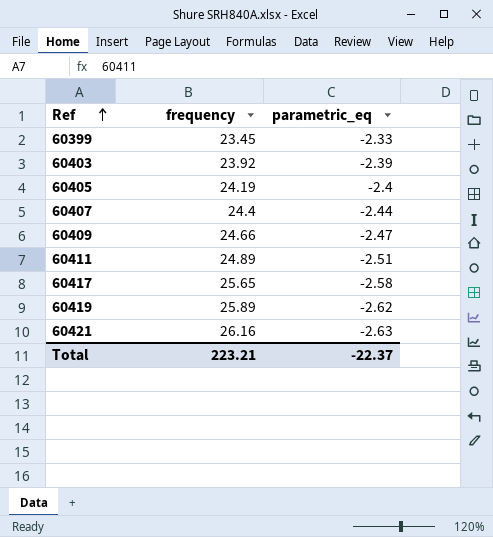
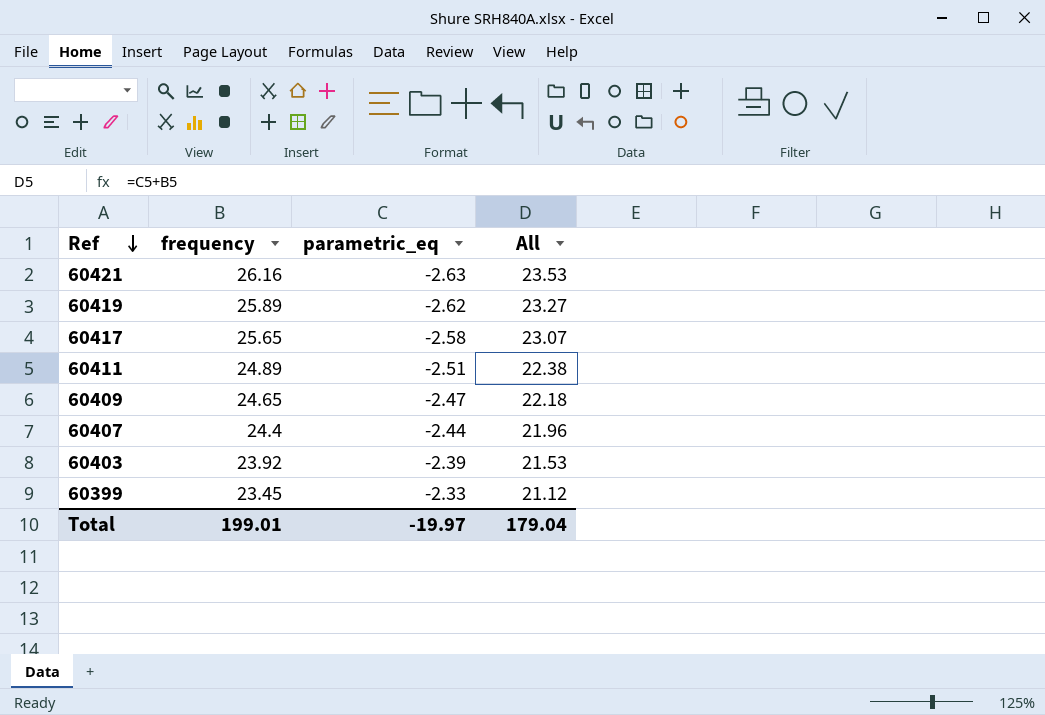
row order: Ref ascending -> Ref descending
column All | formula: none -> [frequency] + [parametric_eq]
row 60405: 24.19 | -2.4 -> none
60409 | frequency: 24.66 -> 24.65
Total | frequency: 223.21 -> 199.01
Total | parametric_eq: -22.37 -> -19.97

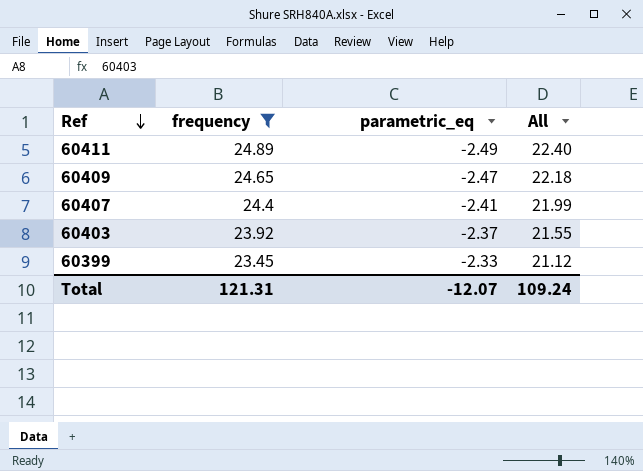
filter: none -> frequency <= 24.89
60411 | parametric_eq: -2.51 -> -2.49
60411 | All: 22.38 -> 22.40
60407 | parametric_eq: -2.44 -> -2.41
60407 | All: 21.96 -> 21.99
60403 | parametric_eq: -2.39 -> -2.37
60403 | All: 21.53 -> 21.55
Total | frequency: 199.01 -> 121.31
Total | parametric_eq: -19.97 -> -12.07
Total | All: 179.04 -> 109.24

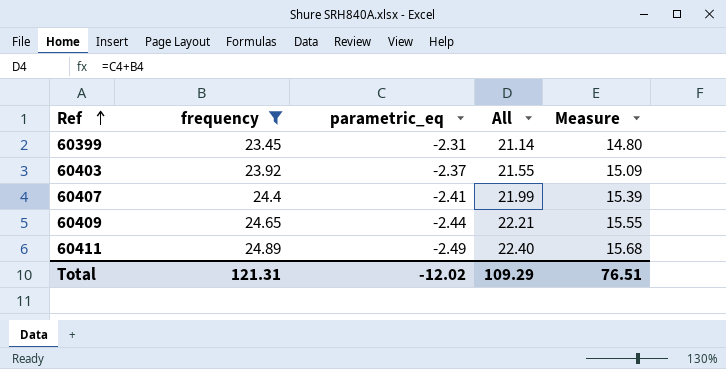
row order: Ref descending -> Ref ascending
column Measure | formula: none -> [All] * 0.7
60399 | parametric_eq: -2.33 -> -2.31
60399 | All: 21.12 -> 21.14
60409 | parametric_eq: -2.47 -> -2.44
60409 | All: 22.18 -> 22.21
Total | parametric_eq: -12.07 -> -12.02
Total | All: 109.24 -> 109.29

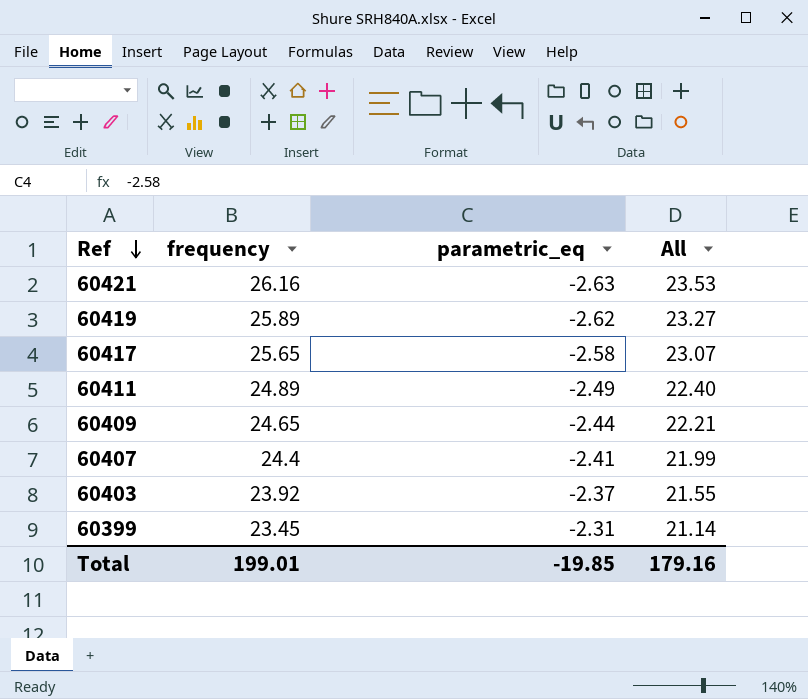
filter: frequency <= 24.89 -> none
row order: Ref ascending -> Ref descending
column Measure | formula: [All] * 0.7 -> none
Total | frequency: 121.31 -> 199.01
Total | parametric_eq: -12.02 -> -19.85
Total | All: 109.29 -> 179.16

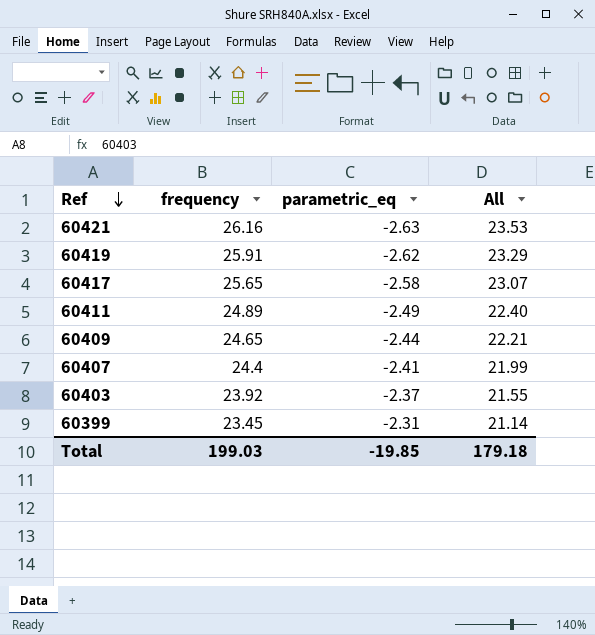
60419 | frequency: 25.89 -> 25.91
60419 | All: 23.27 -> 23.29
Total | frequency: 199.01 -> 199.03
Total | All: 179.16 -> 179.18

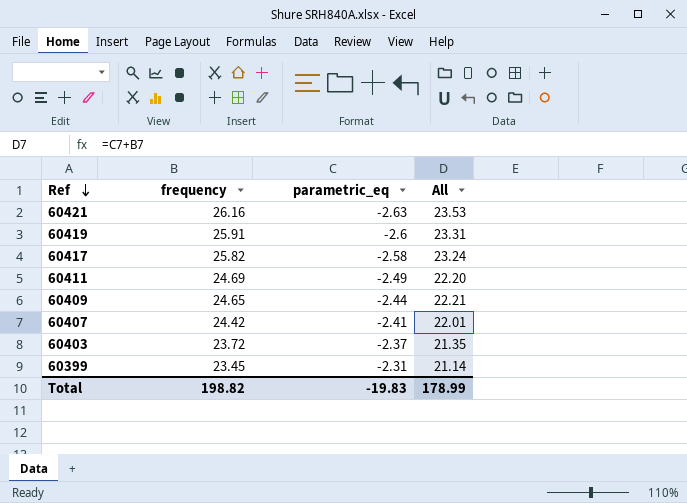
60419 | parametric_eq: -2.62 -> -2.6
60419 | All: 23.29 -> 23.31
60417 | frequency: 25.65 -> 25.82
60417 | All: 23.07 -> 23.24
60411 | frequency: 24.89 -> 24.69
60411 | All: 22.40 -> 22.20
60407 | frequency: 24.4 -> 24.42
60407 | All: 21.99 -> 22.01
60403 | frequency: 23.92 -> 23.72
60403 | All: 21.55 -> 21.35
Total | frequency: 199.03 -> 198.82
Total | parametric_eq: -19.85 -> -19.83
Total | All: 179.18 -> 178.99

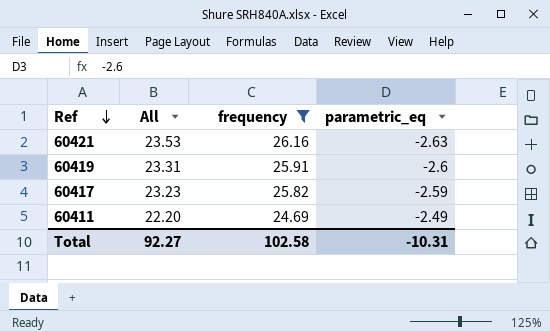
filter: none -> frequency >= 24.69
column All | position: 4 -> 2
60417 | All: 23.24 -> 23.23
60417 | parametric_eq: -2.58 -> -2.59
Total | All: 178.99 -> 92.27
Total | frequency: 198.82 -> 102.58
Total | parametric_eq: -19.83 -> -10.31

